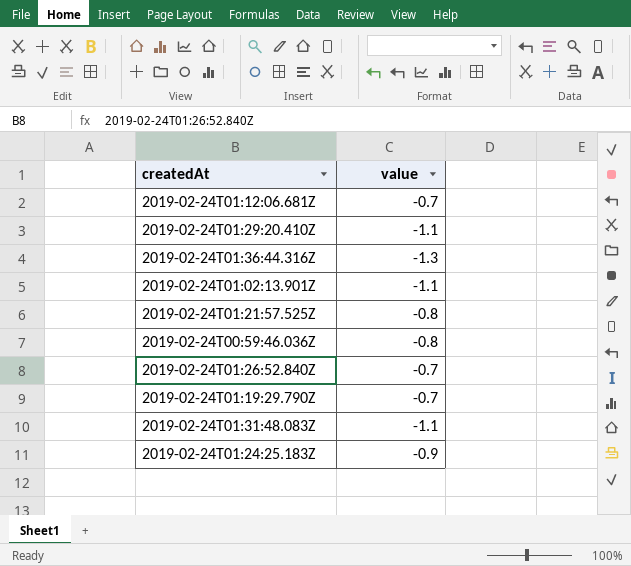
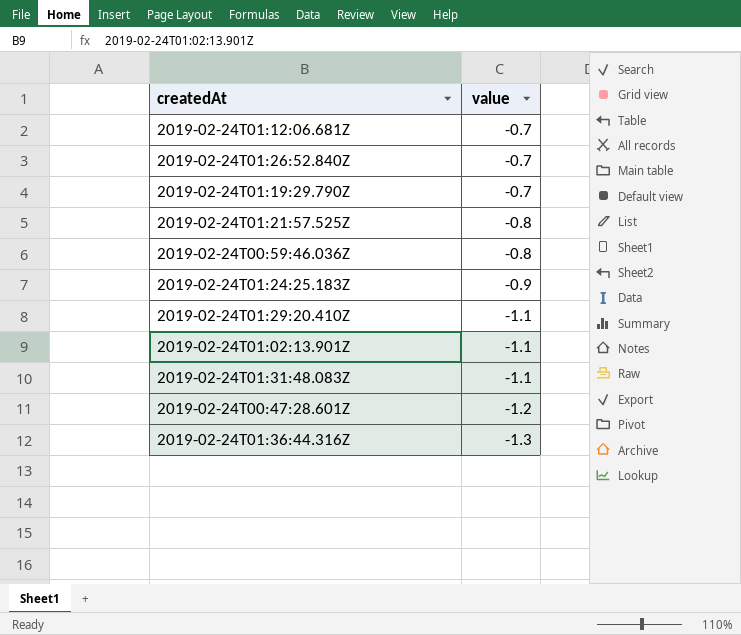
row order: none -> value descending
row 2019-02-24T00:47:28.601Z: none -> -1.2

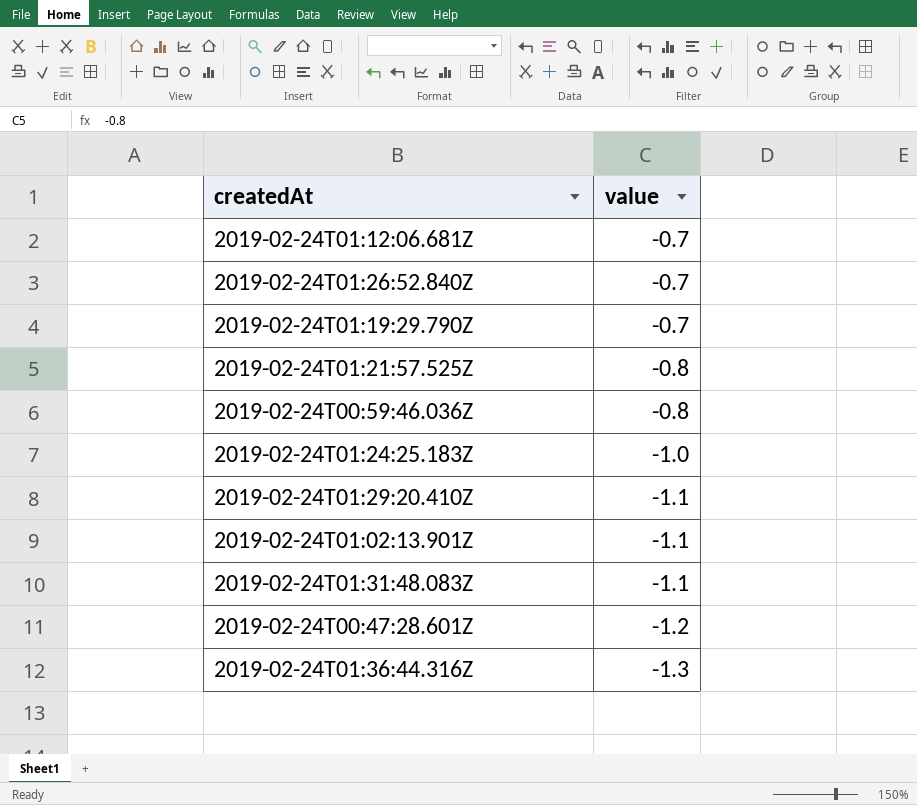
2019-02-24T01:24:25.183Z | value: -0.9 -> -1.0

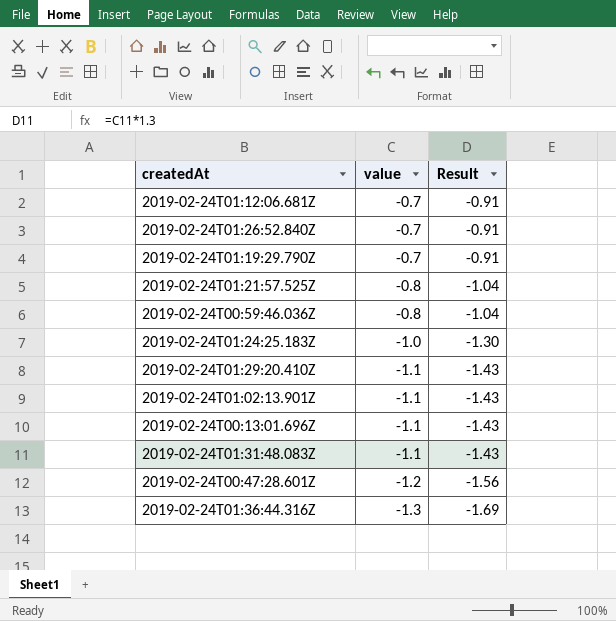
column Result | formula: none -> [value] * 1.3
row 2019-02-24T00:13:01.696Z: none -> -1.1 | -1.43

